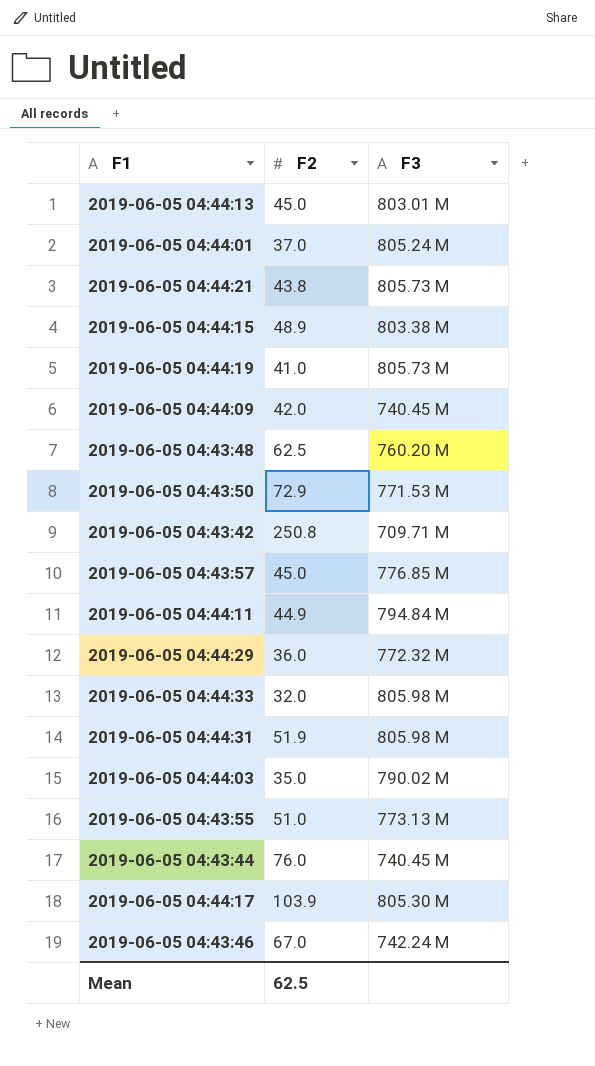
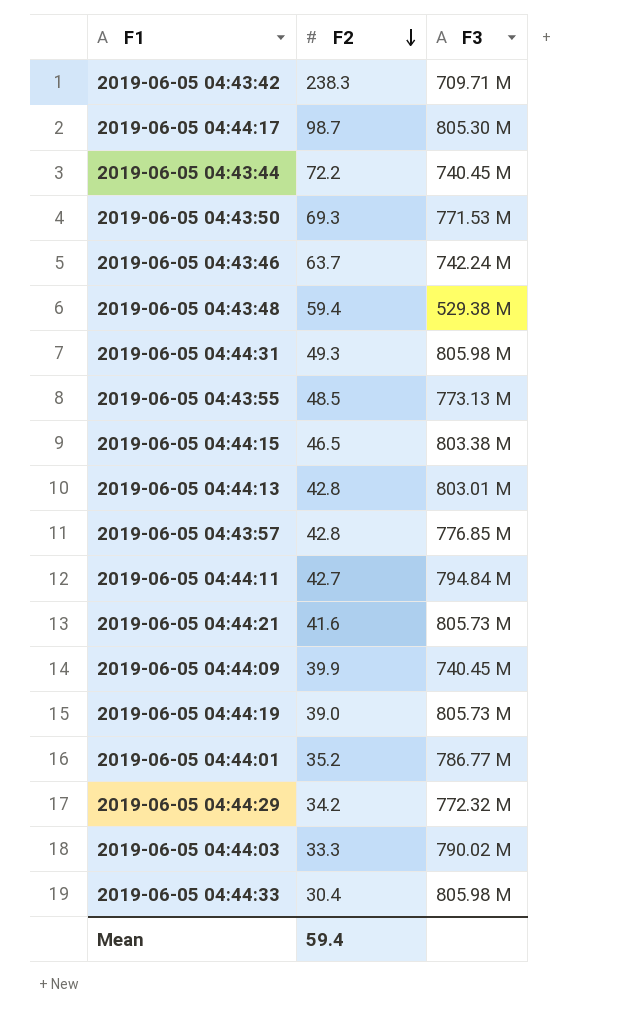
row order: none -> F2 descending
2019-06-05 04:43:42 | F2: 250.8 -> 238.3
2019-06-05 04:44:17 | F2: 103.9 -> 98.7
2019-06-05 04:43:44 | F2: 76.0 -> 72.2
2019-06-05 04:43:50 | F2: 72.9 -> 69.3
2019-06-05 04:43:46 | F2: 67.0 -> 63.7
2019-06-05 04:43:48 | F2: 62.5 -> 59.4
2019-06-05 04:43:48 | F3: 760.20 M -> 529.38 M
2019-06-05 04:44:31 | F2: 51.9 -> 49.3
2019-06-05 04:43:55 | F2: 51.0 -> 48.5
2019-06-05 04:44:15 | F2: 48.9 -> 46.5
2019-06-05 04:44:13 | F2: 45.0 -> 42.8
2019-06-05 04:43:57 | F2: 45.0 -> 42.8
2019-06-05 04:44:11 | F2: 44.9 -> 42.7
2019-06-05 04:44:21 | F2: 43.8 -> 41.6
2019-06-05 04:44:09 | F2: 42.0 -> 39.9
2019-06-05 04:44:19 | F2: 41.0 -> 39.0
2019-06-05 04:44:01 | F2: 37.0 -> 35.2
2019-06-05 04:44:01 | F3: 805.24 M -> 786.77 M
2019-06-05 04:44:29 | F2: 36.0 -> 34.2
2019-06-05 04:44:03 | F2: 35.0 -> 33.3
2019-06-05 04:44:33 | F2: 32.0 -> 30.4
Mean | F2: 62.5 -> 59.4

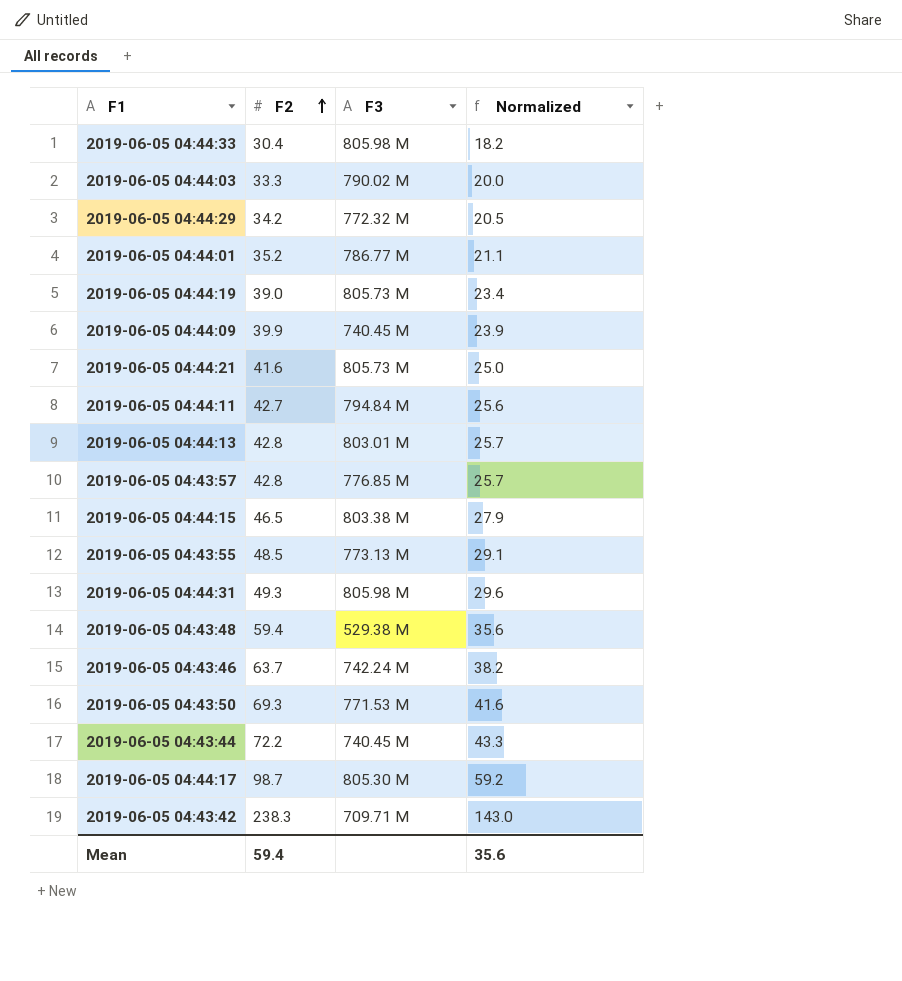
row order: F2 descending -> F2 ascending
column Normalized | formula: none -> [F2] * 0.6

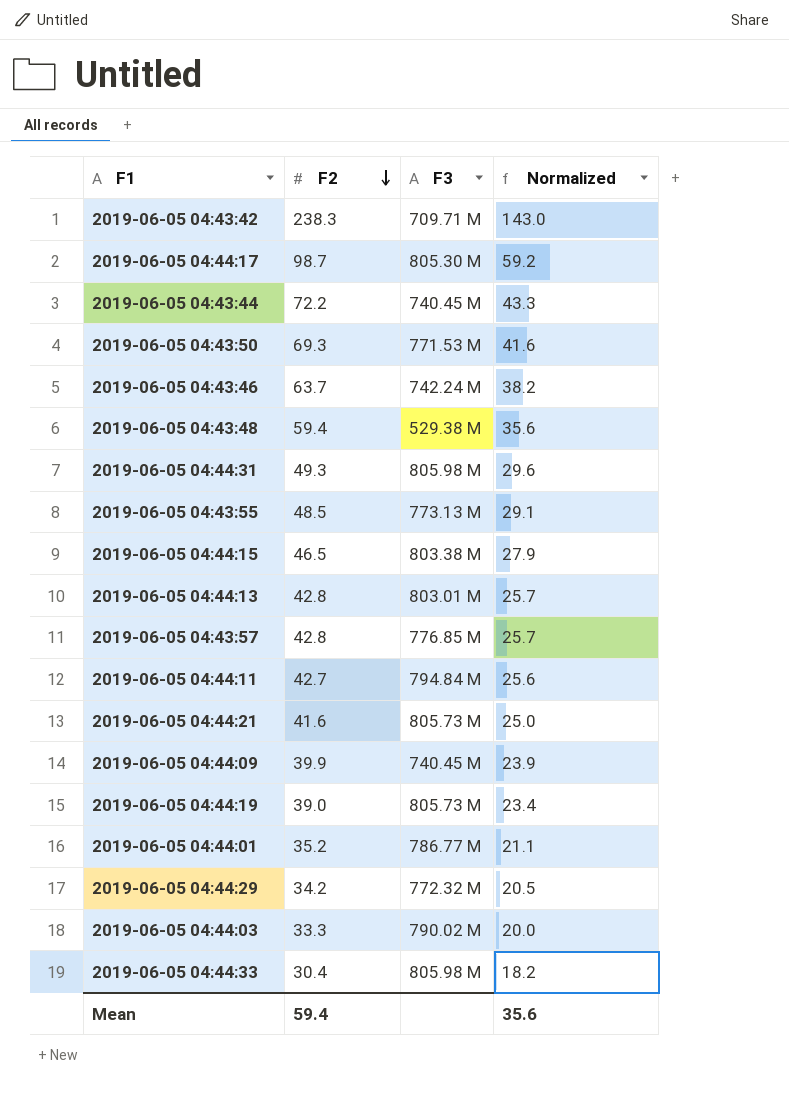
row order: F2 ascending -> F2 descending

